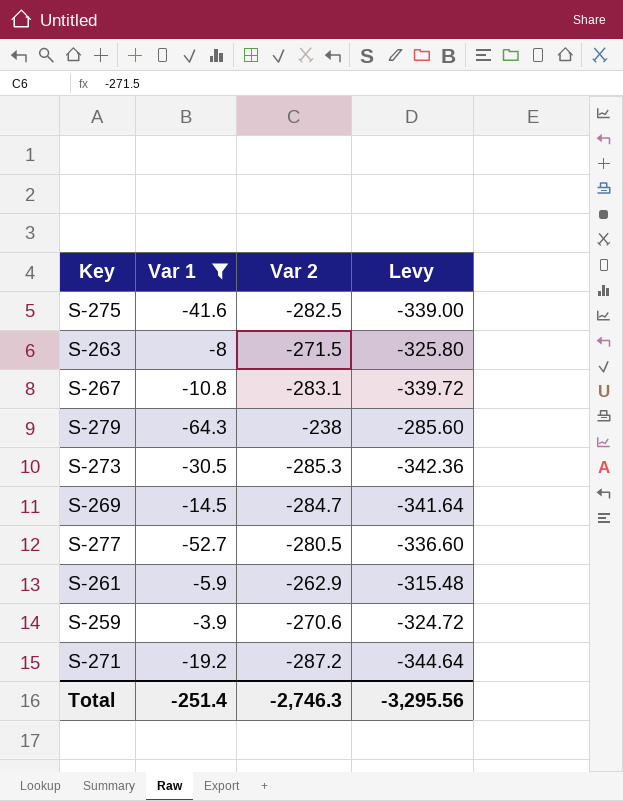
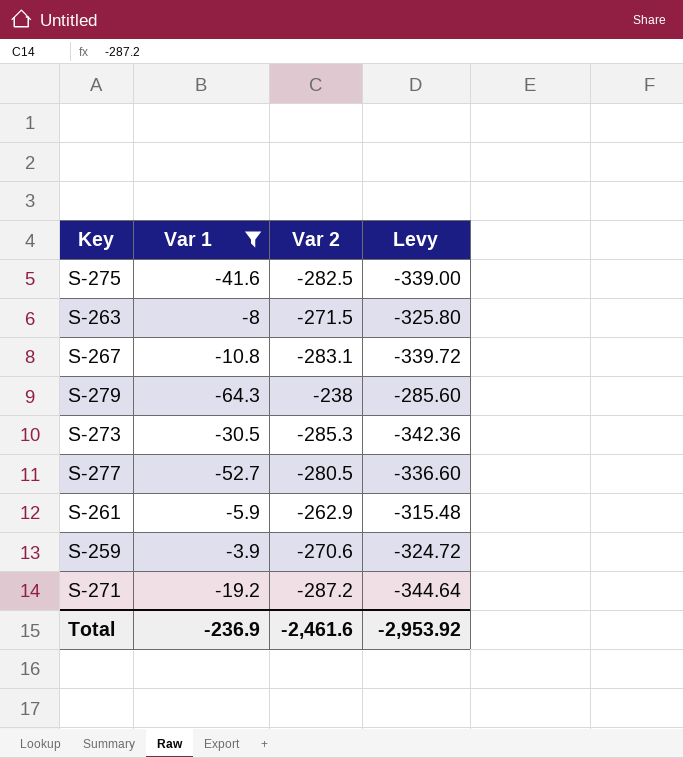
row S-269: -14.5 | -284.7 | -341.64 -> none
Total | Var 1: -251.4 -> -236.9
Total | Var 2: -2,746.3 -> -2,461.6
Total | Levy: -3,295.56 -> -2,953.92

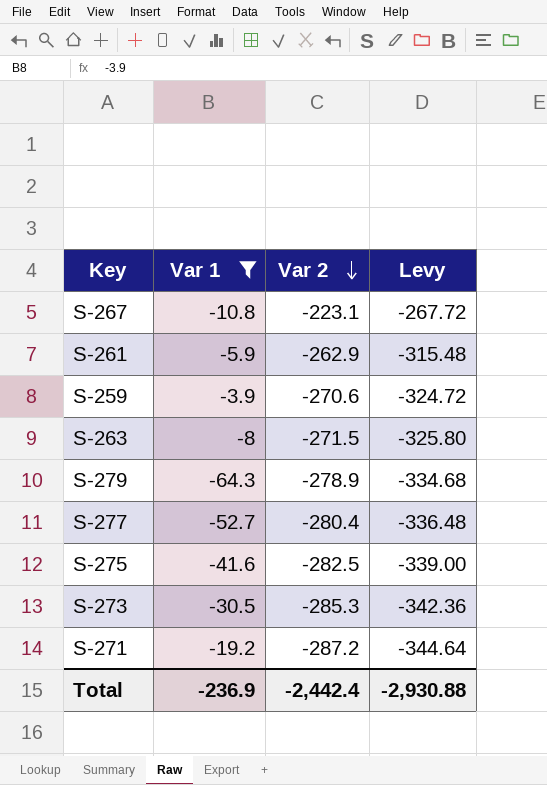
row order: none -> Var 2 descending
S-267 | Var 2: -283.1 -> -223.1
S-267 | Levy: -339.72 -> -267.72
S-279 | Var 2: -238 -> -278.9
S-279 | Levy: -285.60 -> -334.68
S-277 | Var 2: -280.5 -> -280.4
S-277 | Levy: -336.60 -> -336.48
Total | Var 2: -2,461.6 -> -2,442.4
Total | Levy: -2,953.92 -> -2,930.88

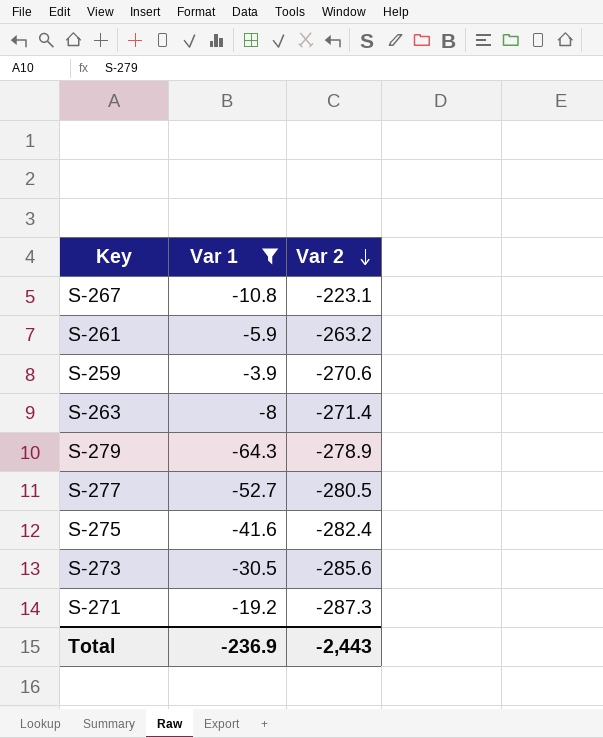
column Levy | formula: [Var 2] * 1.2 -> none
S-261 | Var 2: -262.9 -> -263.2
S-263 | Var 2: -271.5 -> -271.4
S-277 | Var 2: -280.4 -> -280.5
S-275 | Var 2: -282.5 -> -282.4
S-273 | Var 2: -285.3 -> -285.6
S-271 | Var 2: -287.2 -> -287.3
Total | Var 2: -2,442.4 -> -2,443

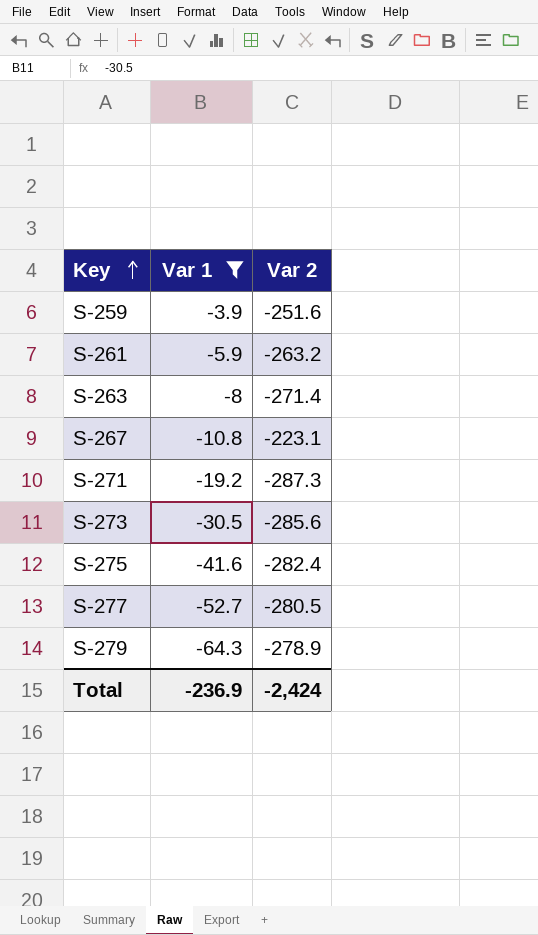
row order: Var 2 descending -> Key ascending
S-259 | Var 2: -270.6 -> -251.6
Total | Var 2: -2,443 -> -2,424

